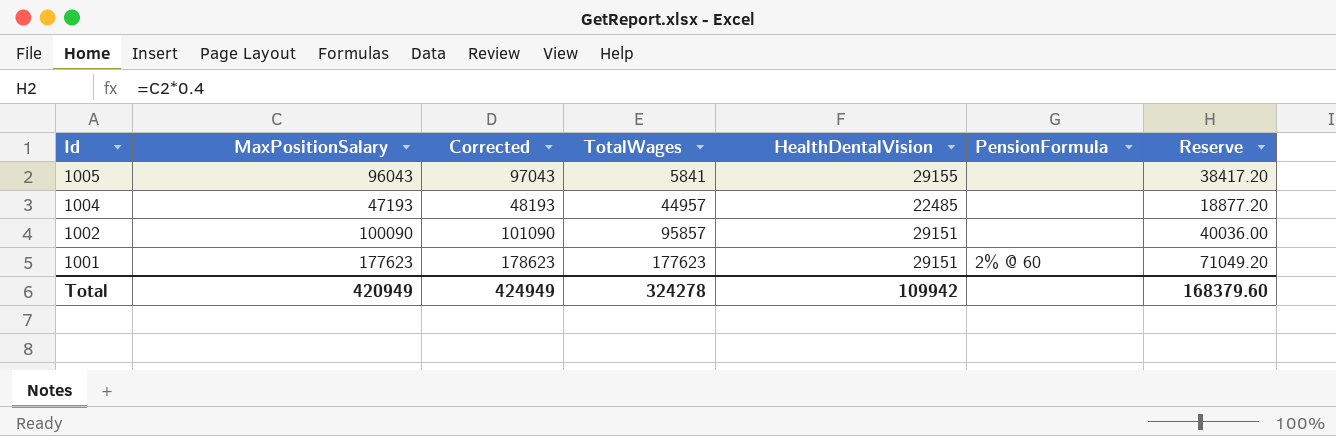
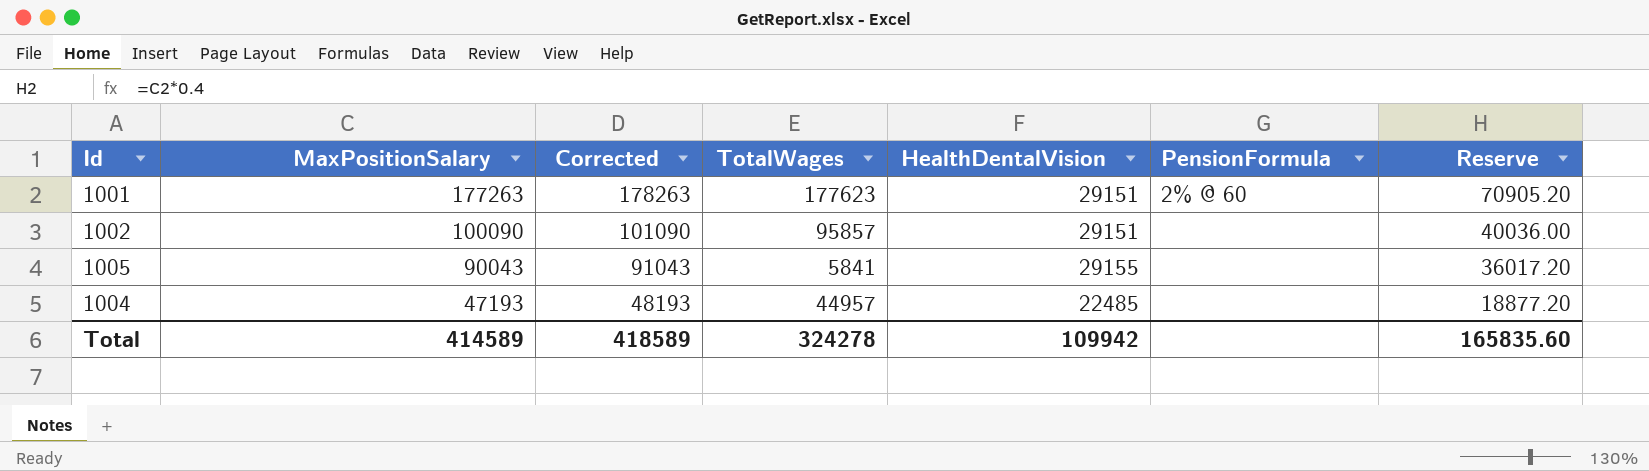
row order: Id descending -> MaxPositionSalary descending
1001 | MaxPositionSalary: 177623 -> 177263
1001 | Corrected: 178623 -> 178263
1001 | Reserve: 71049.20 -> 70905.20
1005 | MaxPositionSalary: 96043 -> 90043
1005 | Corrected: 97043 -> 91043
1005 | Reserve: 38417.20 -> 36017.20
Total | MaxPositionSalary: 420949 -> 414589
Total | Corrected: 424949 -> 418589
Total | Reserve: 168379.60 -> 165835.60

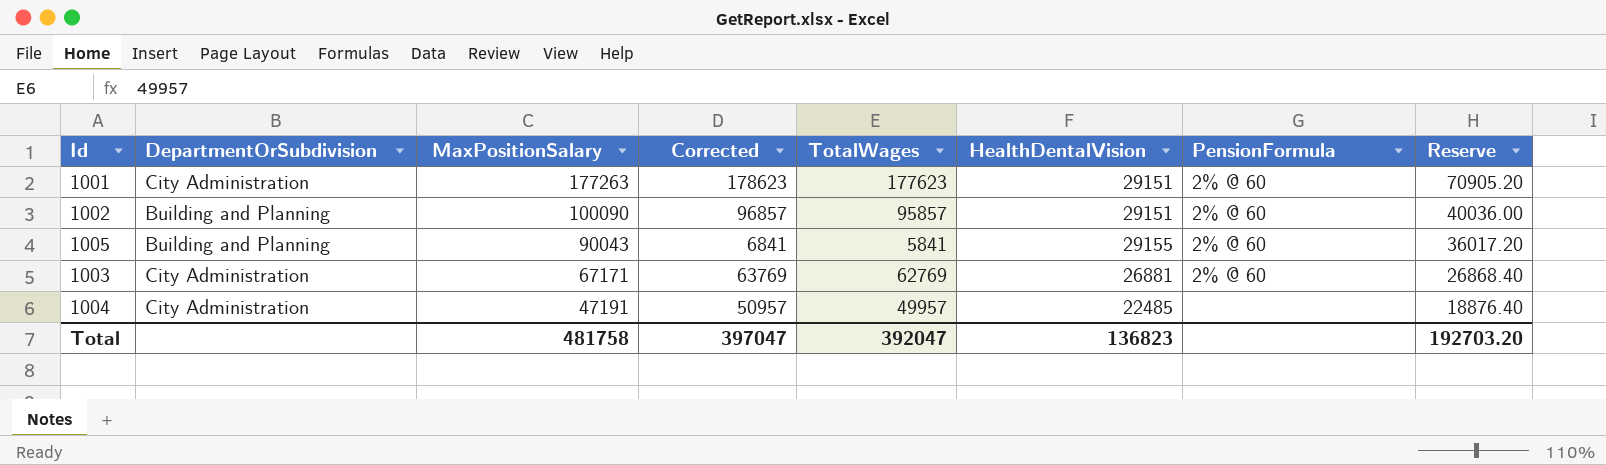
column DepartmentOrSubdivision | position: none -> 2
column Corrected | formula: [MaxPositionSalary] + 1000 -> [TotalWages] + 1000
1002 | PensionFormula: none -> 2% @ 60
1005 | PensionFormula: none -> 2% @ 60
row 1003: none -> City Administration | 67171 | 63769 | 62769 | 26881 | 2% @ 60 | 26868.40
1004 | MaxPositionSalary: 47193 -> 47191
1004 | TotalWages: 44957 -> 49957
1004 | Reserve: 18877.20 -> 18876.40
Total | MaxPositionSalary: 414589 -> 481758
Total | Corrected: 418589 -> 397047
Total | TotalWages: 324278 -> 392047
Total | HealthDentalVision: 109942 -> 136823
Total | Reserve: 165835.60 -> 192703.20

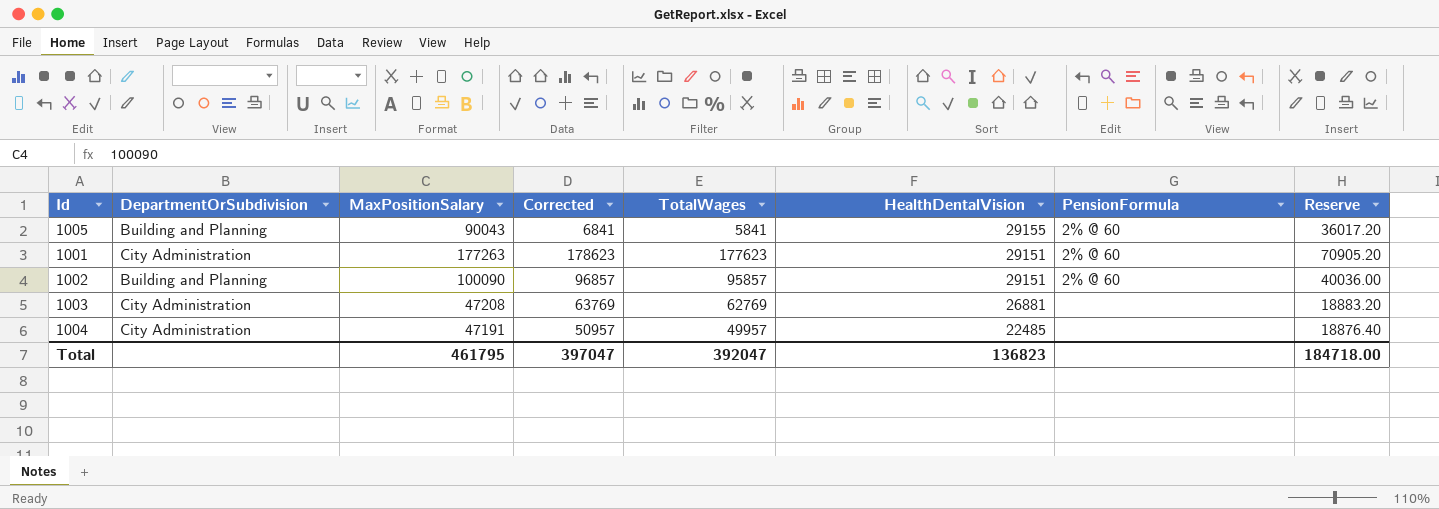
row order: MaxPositionSalary descending -> HealthDentalVision descending
1003 | MaxPositionSalary: 67171 -> 47208
1003 | PensionFormula: 2% @ 60 -> none
1003 | Reserve: 26868.40 -> 18883.20
Total | MaxPositionSalary: 481758 -> 461795
Total | Reserve: 192703.20 -> 184718.00

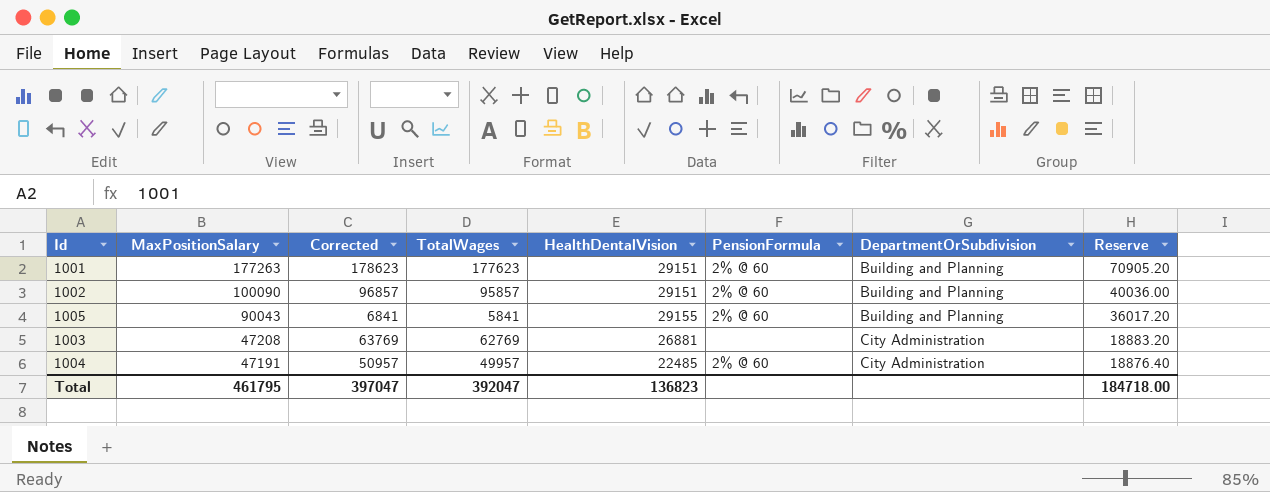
row order: HealthDentalVision descending -> MaxPositionSalary descending
column DepartmentOrSubdivision | position: 2 -> 7
1001 | DepartmentOrSubdivision: City Administration -> Building and Planning
1004 | PensionFormula: none -> 2% @ 60

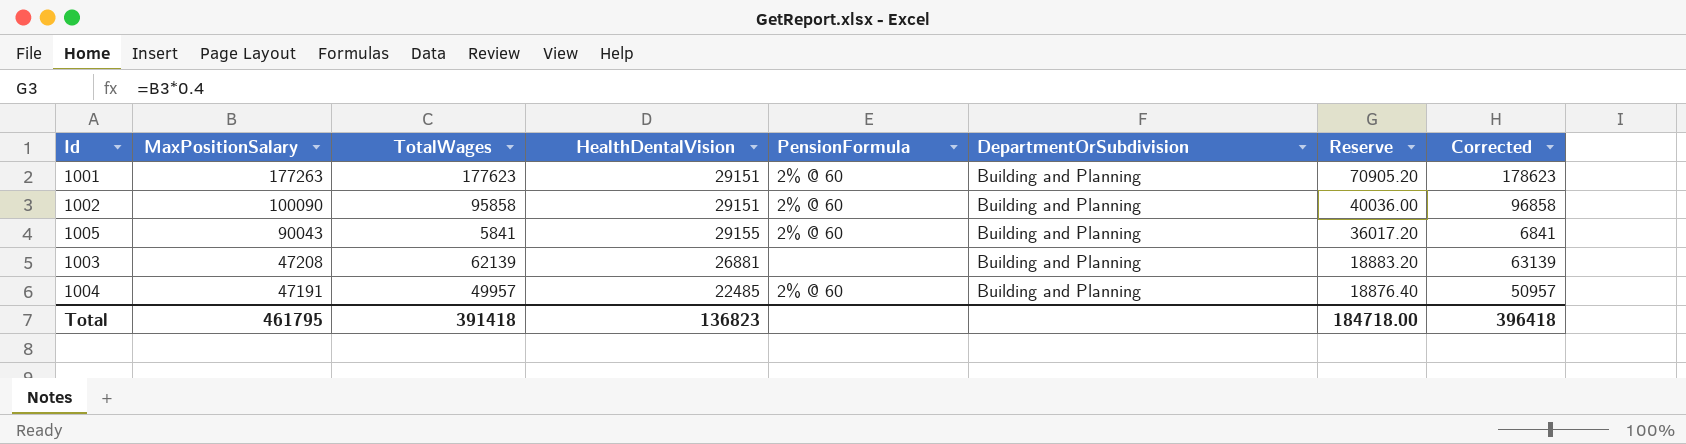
column Corrected | position: 3 -> 8
1002 | TotalWages: 95857 -> 95858
1002 | Corrected: 96857 -> 96858
1003 | TotalWages: 62769 -> 62139
1003 | DepartmentOrSubdivision: City Administration -> Building and Planning
1003 | Corrected: 63769 -> 63139
1004 | DepartmentOrSubdivision: City Administration -> Building and Planning
Total | TotalWages: 392047 -> 391418
Total | Corrected: 397047 -> 396418

